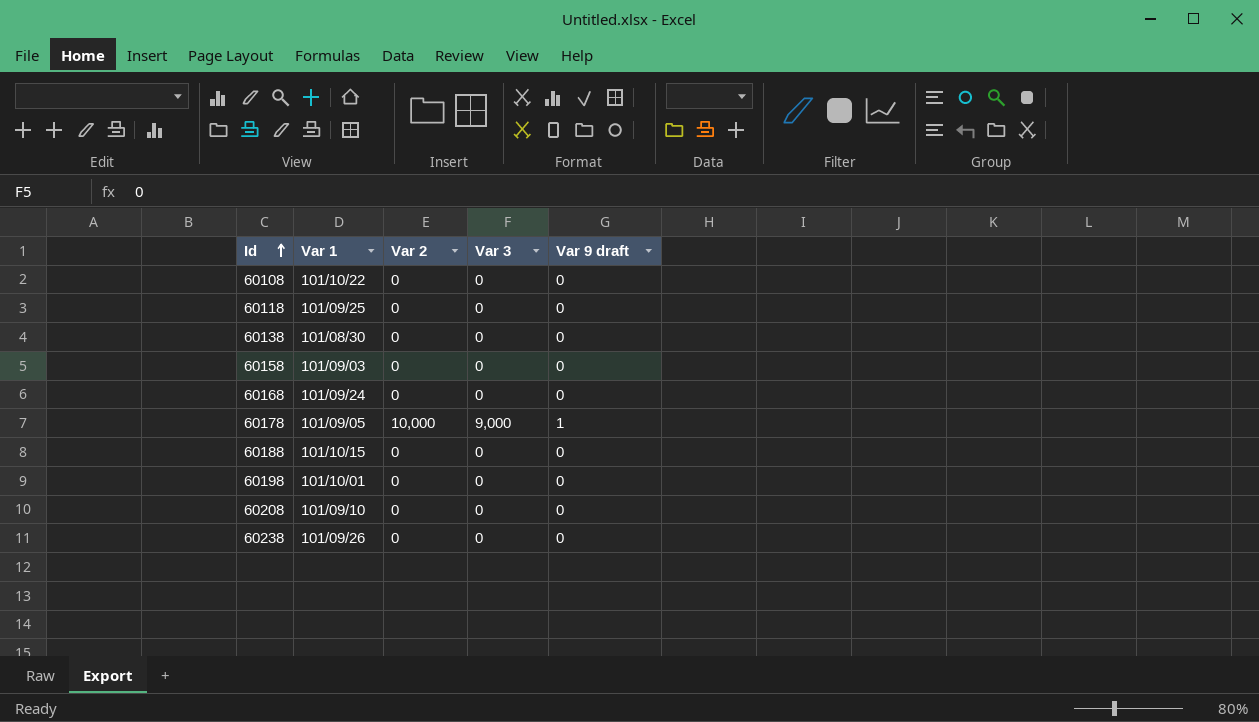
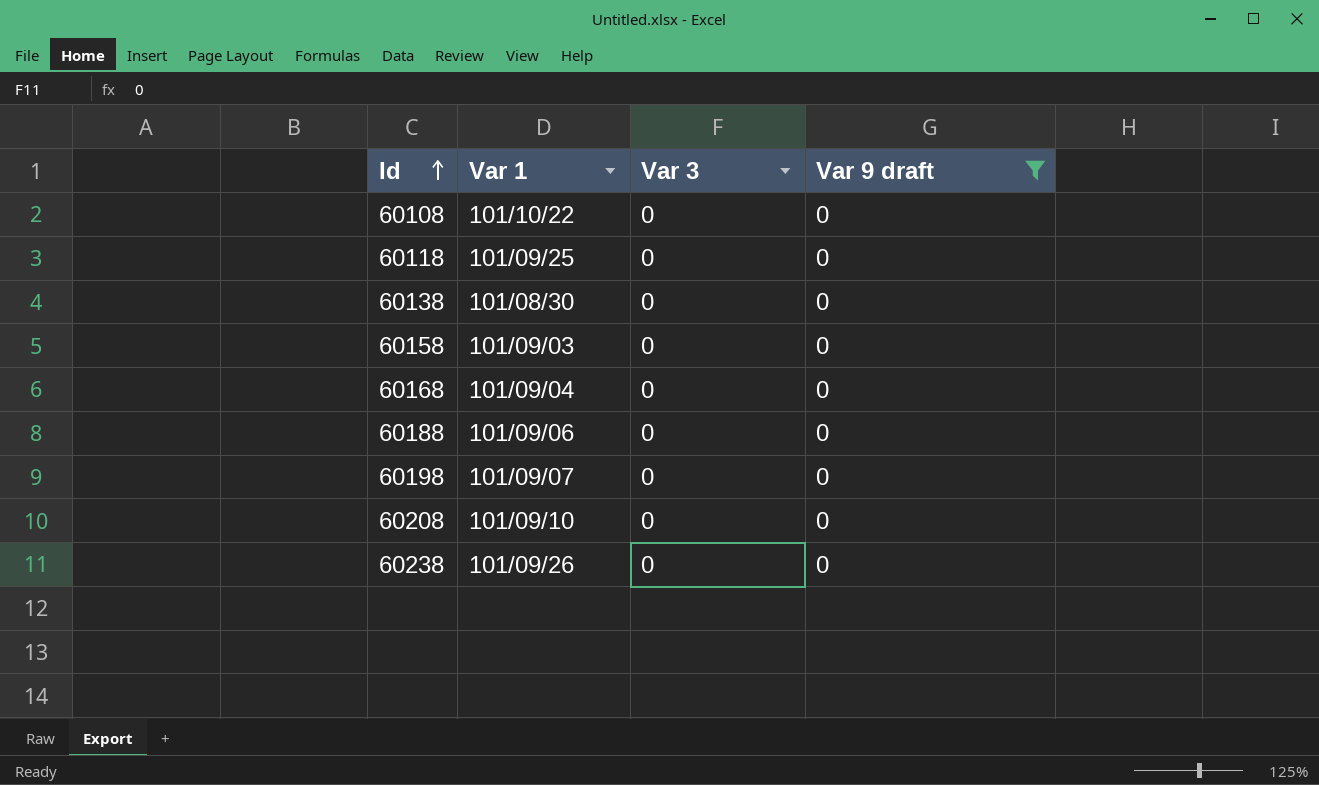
filter: none -> Var 9 draft = 0
column Var 2 | position: 3 -> none
60168 | Var 1: 101/09/24 -> 101/09/04
60188 | Var 1: 101/10/15 -> 101/09/06
60198 | Var 1: 101/10/01 -> 101/09/07

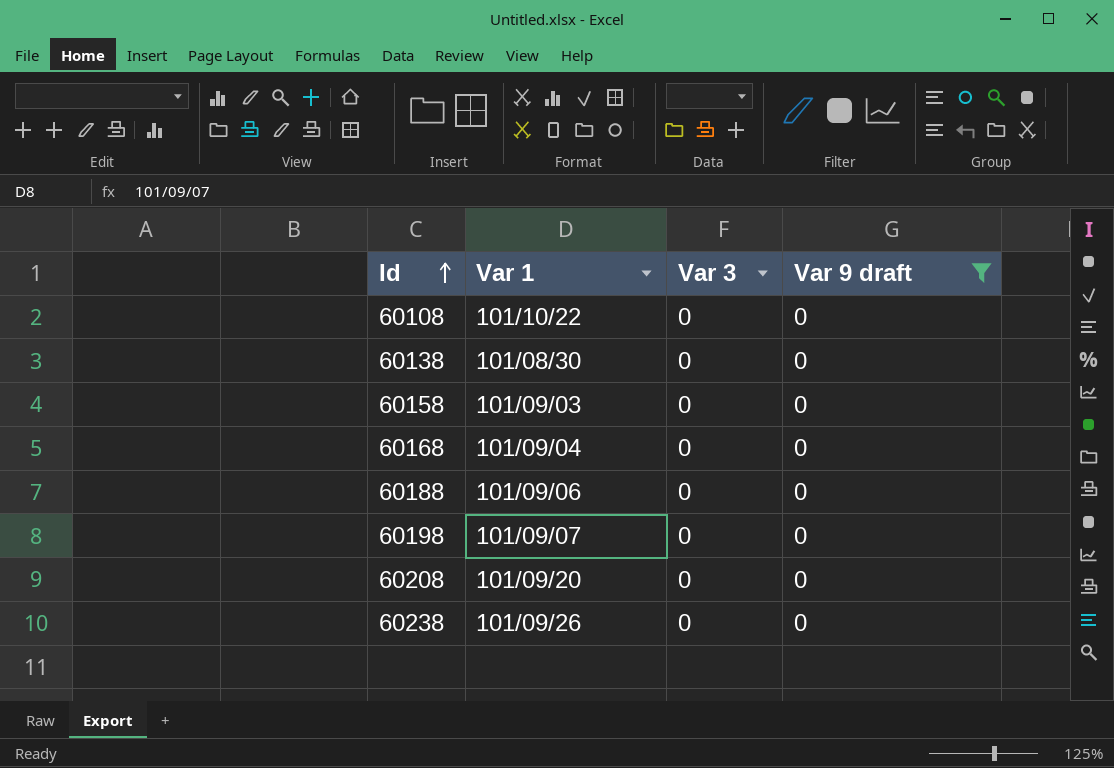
row 60118: 101/09/25 | 0 | 0 -> none
60208 | Var 1: 101/09/10 -> 101/09/20

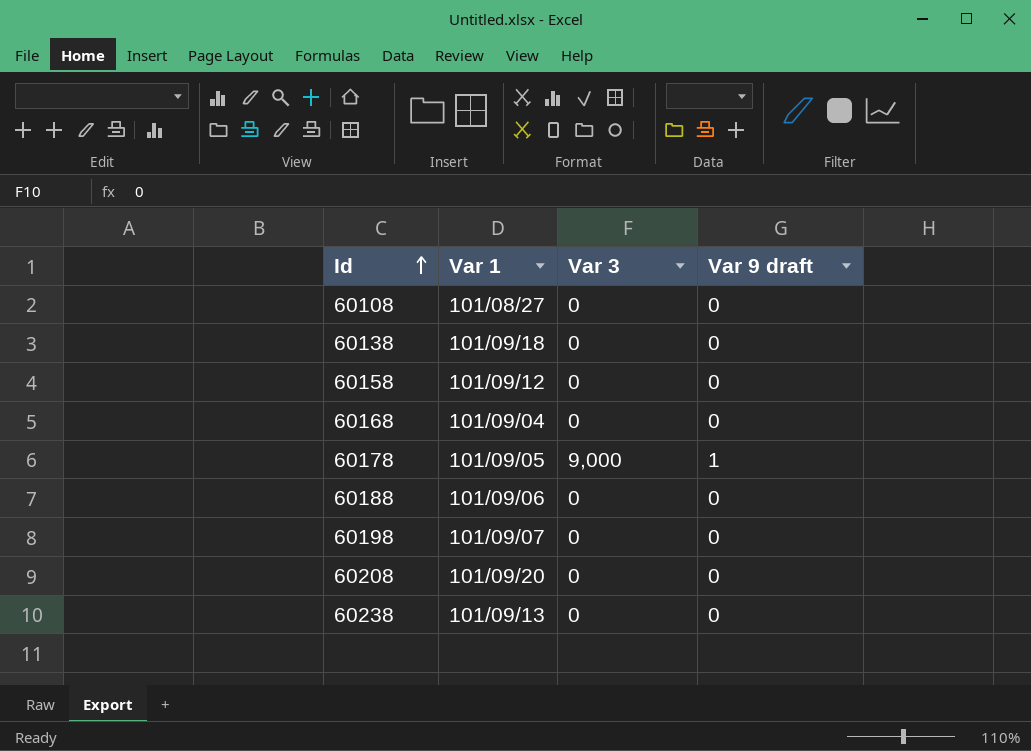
filter: Var 9 draft = 0 -> none
60108 | Var 1: 101/10/22 -> 101/08/27
60138 | Var 1: 101/08/30 -> 101/09/18
60158 | Var 1: 101/09/03 -> 101/09/12
60238 | Var 1: 101/09/26 -> 101/09/13

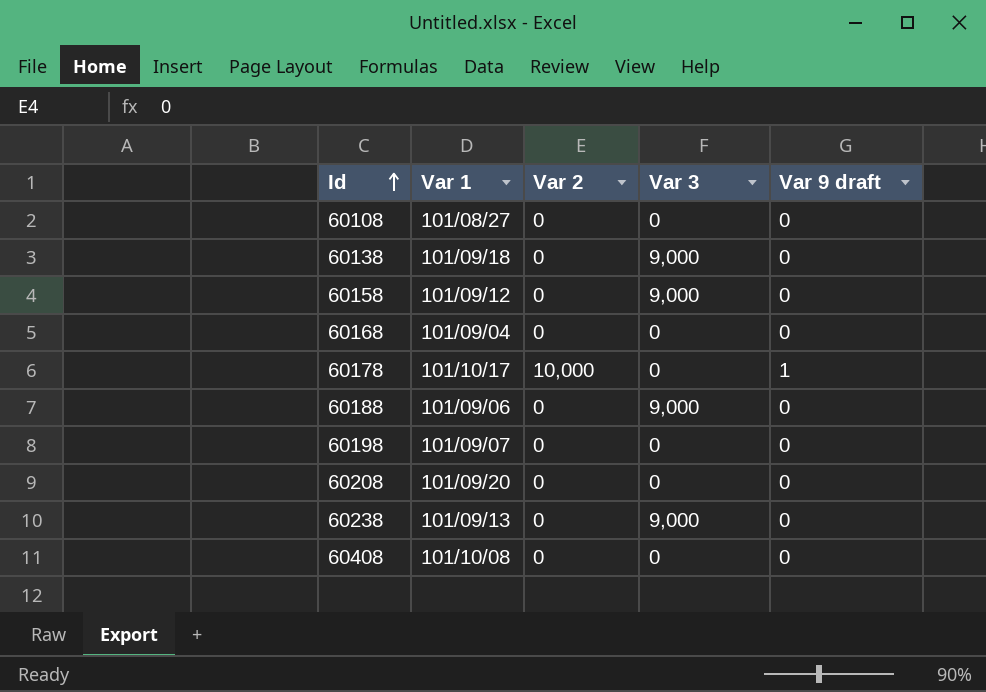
column Var 2 | position: none -> 3
60138 | Var 3: 0 -> 9,000
60158 | Var 3: 0 -> 9,000
60178 | Var 1: 101/09/05 -> 101/10/17
60178 | Var 3: 9,000 -> 0
60188 | Var 3: 0 -> 9,000
60238 | Var 3: 0 -> 9,000
row 60408: none -> 101/10/08 | 0 | 0 | 0

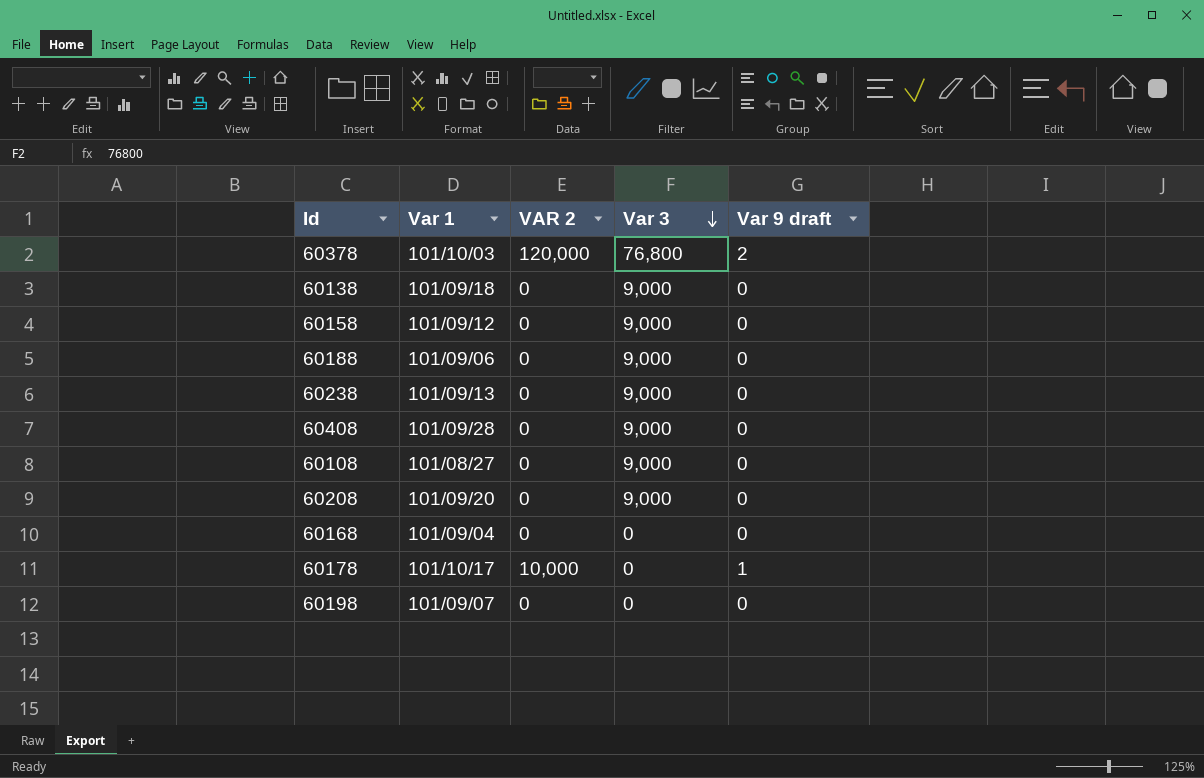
row order: Id ascending -> Var 3 descending
column name: Var 2 -> VAR 2
row 60378: none -> 101/10/03 | 120,000 | 76,800 | 2
60408 | Var 1: 101/10/08 -> 101/09/28
60408 | Var 3: 0 -> 9,000
60108 | Var 3: 0 -> 9,000
60208 | Var 3: 0 -> 9,000

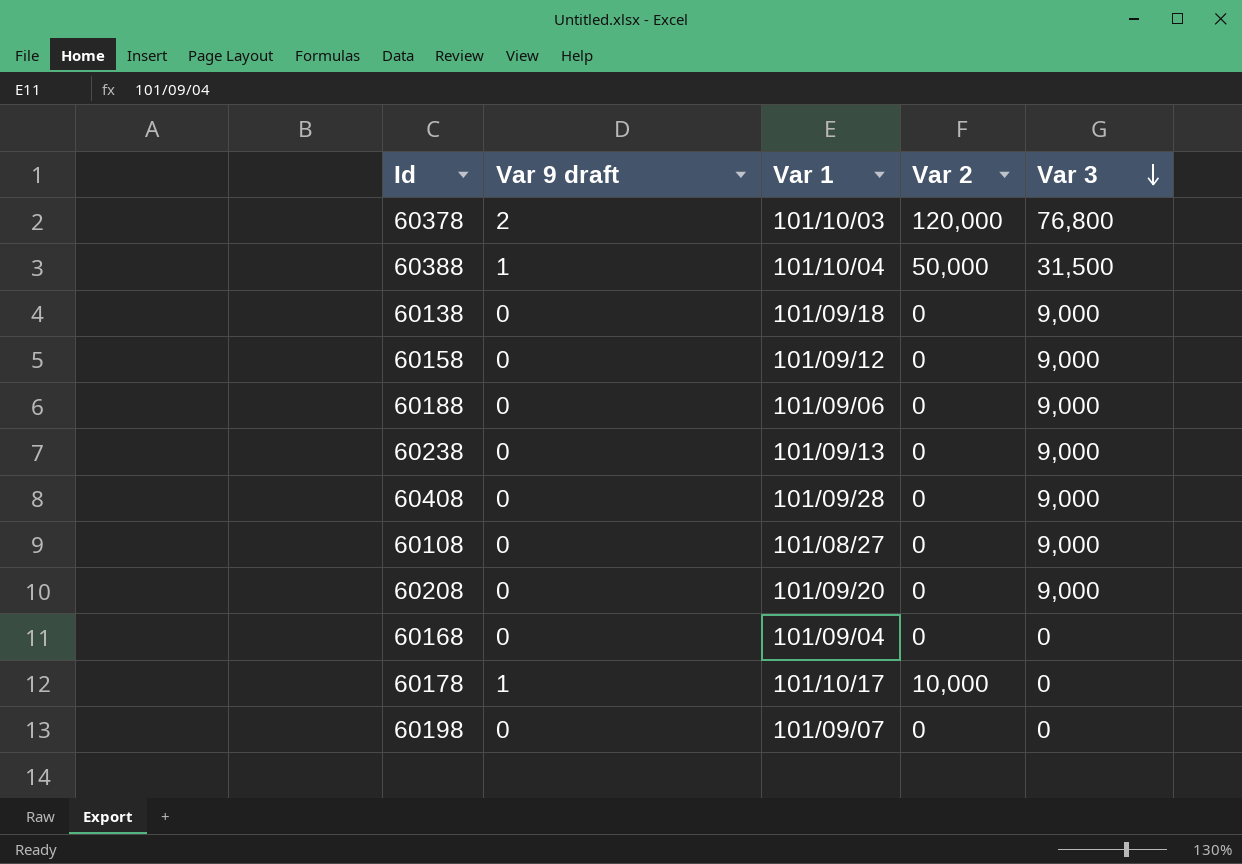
column Var 9 draft | position: 5 -> 2
column name: VAR 2 -> Var 2
row 60388: none -> 1 | 101/10/04 | 50,000 | 31,500

